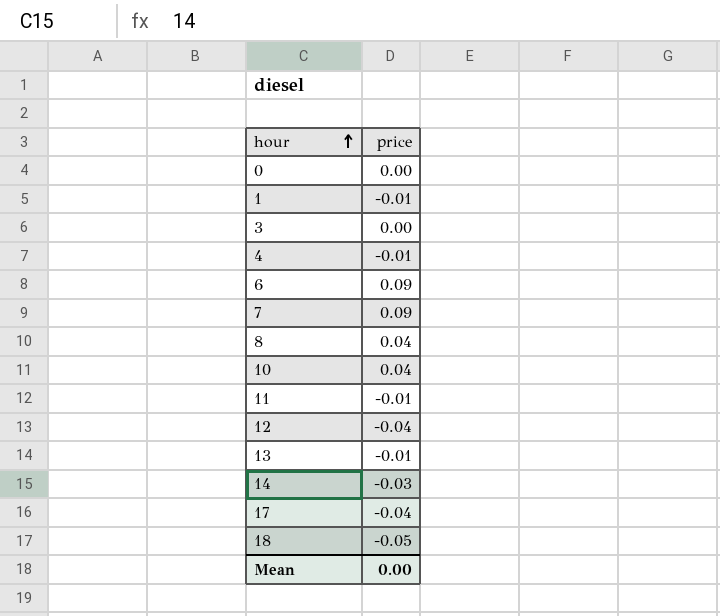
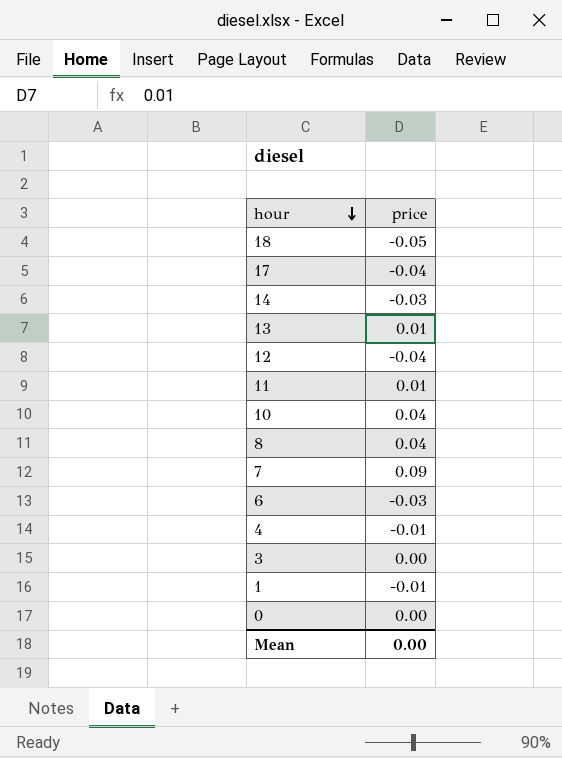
row order: hour ascending -> hour descending
13 | price: -0.01 -> 0.01
11 | price: -0.01 -> 0.01
6 | price: 0.09 -> -0.03

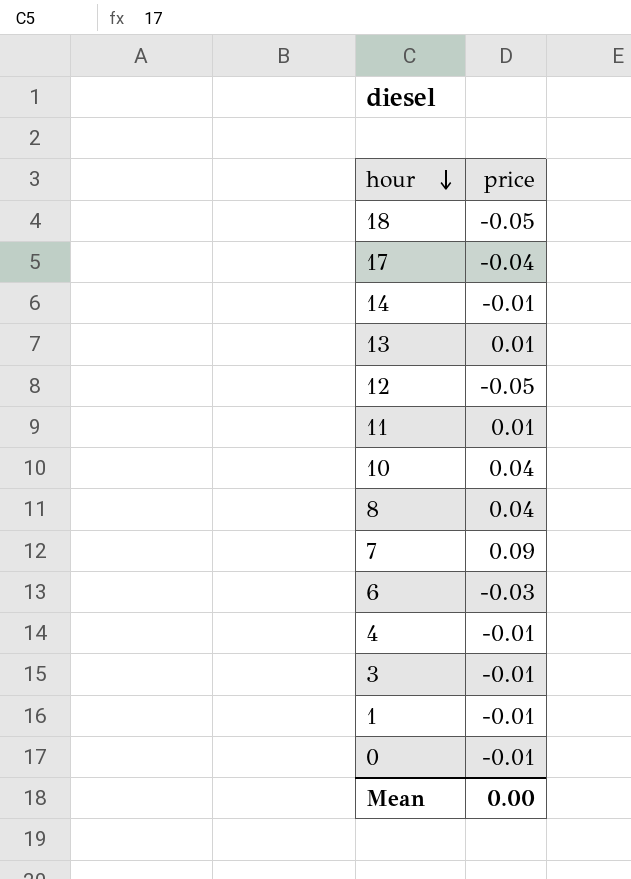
14 | price: -0.03 -> -0.01
12 | price: -0.04 -> -0.05
3 | price: 0.00 -> -0.01
0 | price: 0.00 -> -0.01

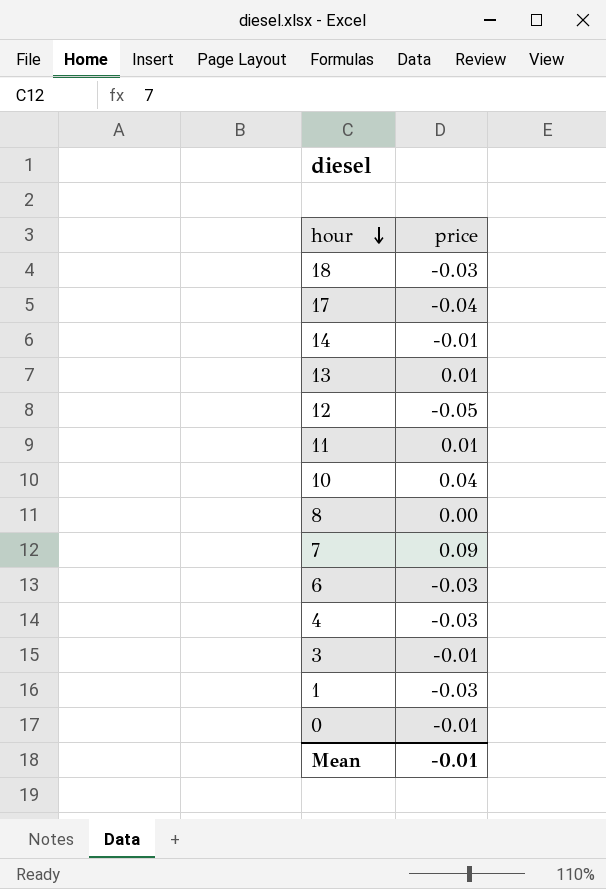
18 | price: -0.05 -> -0.03
8 | price: 0.04 -> 0.00
4 | price: -0.01 -> -0.03
1 | price: -0.01 -> -0.03
Mean | price: 0.00 -> -0.01

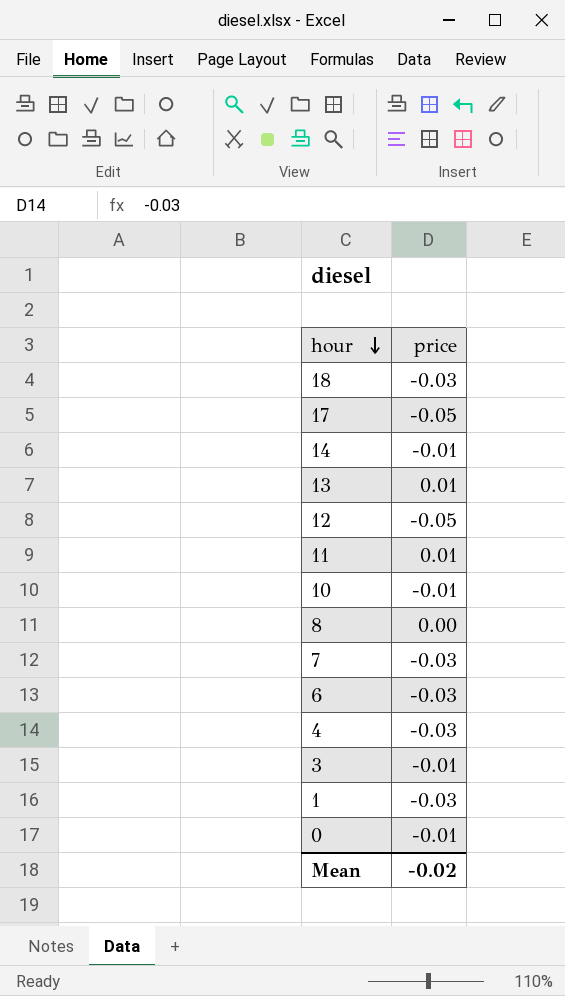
17 | price: -0.04 -> -0.05
10 | price: 0.04 -> -0.01
7 | price: 0.09 -> -0.03
Mean | price: -0.01 -> -0.02

